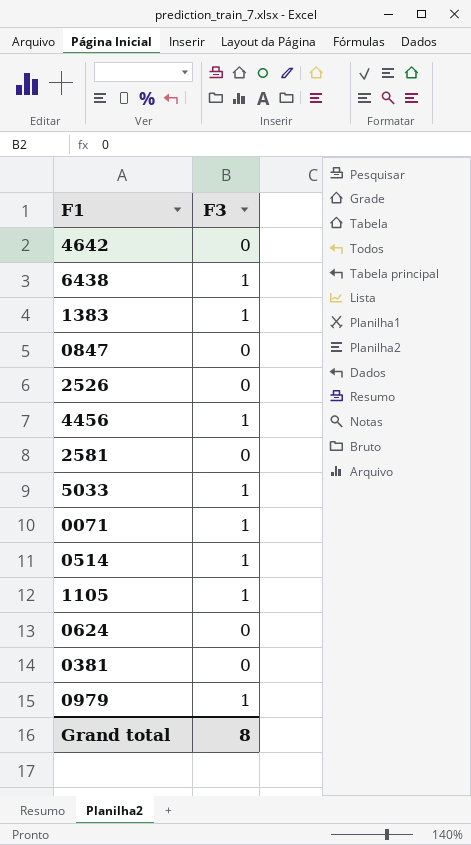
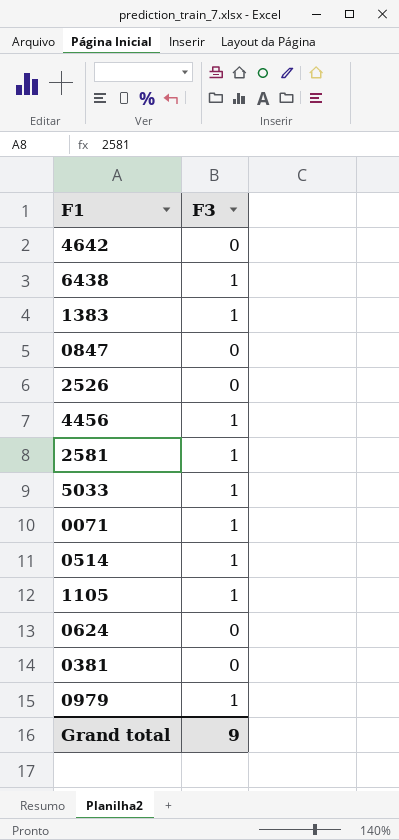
2581 | F3: 0 -> 1
Grand total | F3: 8 -> 9

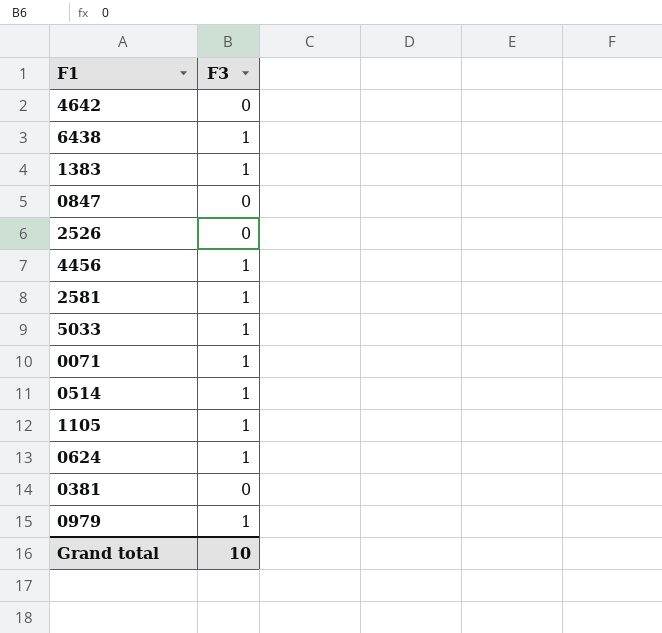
0624 | F3: 0 -> 1
Grand total | F3: 9 -> 10

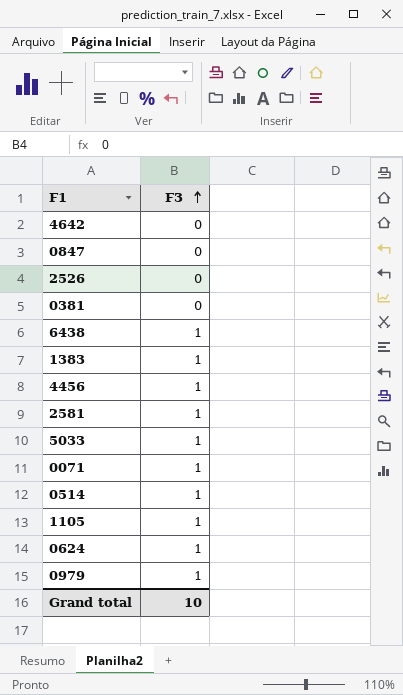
row order: none -> F3 ascending

